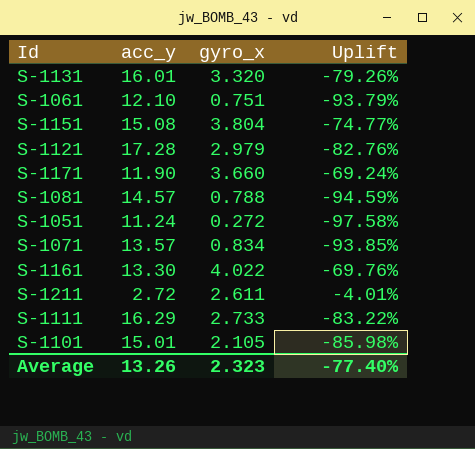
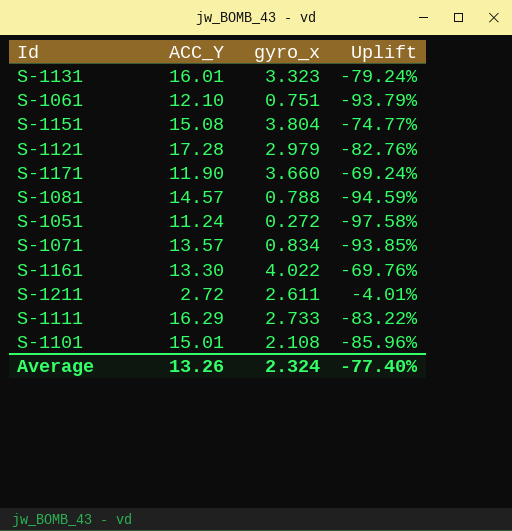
column name: acc_y -> ACC_Y
S-1131 | gyro_x: 3.320 -> 3.323
S-1131 | Uplift: -79.26% -> -79.24%
S-1101 | gyro_x: 2.105 -> 2.108
S-1101 | Uplift: -85.98% -> -85.96%
Average | gyro_x: 2.323 -> 2.324

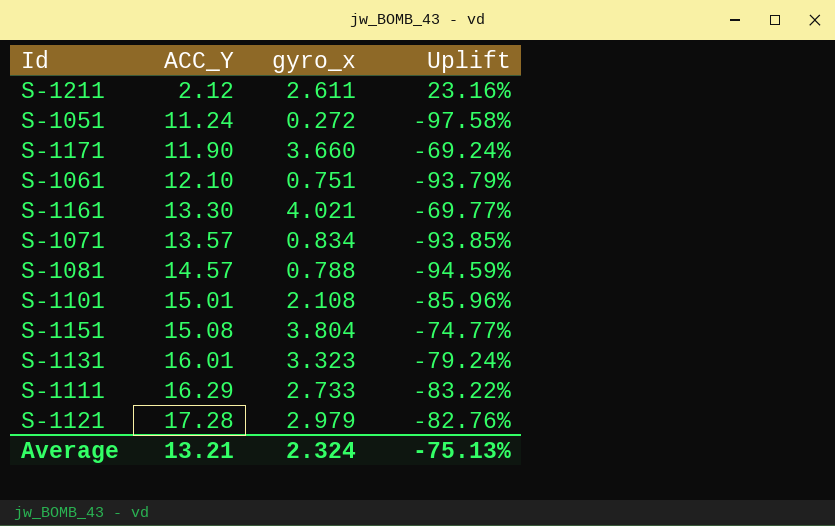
row order: none -> ACC_Y ascending
S-1211 | ACC_Y: 2.72 -> 2.12
S-1211 | Uplift: -4.01% -> 23.16%
S-1161 | gyro_x: 4.022 -> 4.021
S-1161 | Uplift: -69.76% -> -69.77%
Average | ACC_Y: 13.26 -> 13.21
Average | Uplift: -77.40% -> -75.13%

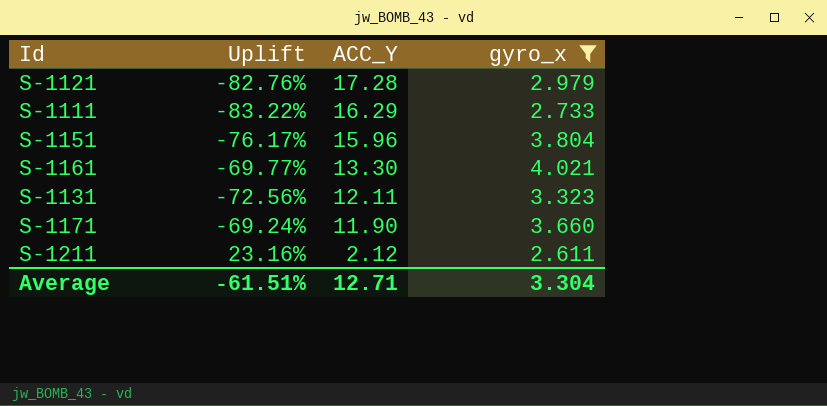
filter: none -> gyro_x >= 2.611
row order: ACC_Y ascending -> ACC_Y descending
column Uplift | position: 4 -> 2
S-1151 | Uplift: -74.77% -> -76.17%
S-1151 | ACC_Y: 15.08 -> 15.96
S-1131 | Uplift: -79.24% -> -72.56%
S-1131 | ACC_Y: 16.01 -> 12.11
Average | Uplift: -75.13% -> -61.51%
Average | ACC_Y: 13.21 -> 12.71
Average | gyro_x: 2.324 -> 3.304

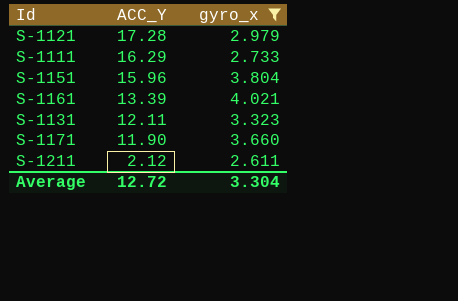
column Uplift | formula: ([gyro_x] - [ACC_Y]) / [ACC_Y] -> none
S-1161 | ACC_Y: 13.30 -> 13.39
Average | ACC_Y: 12.71 -> 12.72

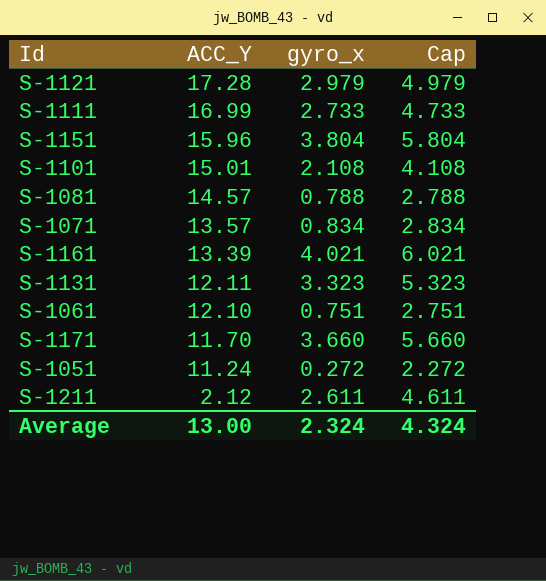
filter: gyro_x >= 2.611 -> none
column Cap | formula: none -> [gyro_x] + 2
S-1111 | ACC_Y: 16.29 -> 16.99
S-1171 | ACC_Y: 11.90 -> 11.70
Average | ACC_Y: 12.72 -> 13.00
Average | gyro_x: 3.304 -> 2.324

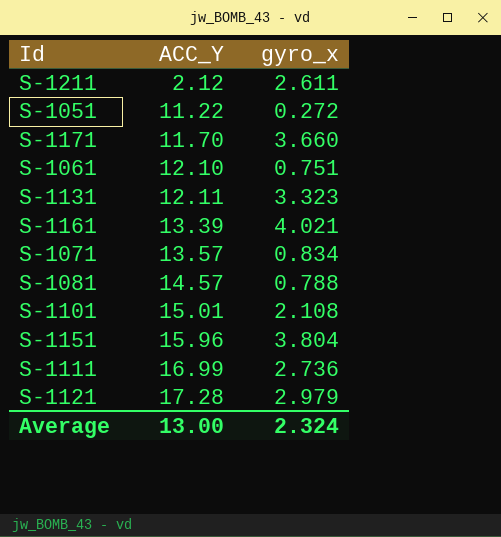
row order: ACC_Y descending -> ACC_Y ascending
column Cap | formula: [gyro_x] + 2 -> none
S-1051 | ACC_Y: 11.24 -> 11.22
S-1111 | gyro_x: 2.733 -> 2.736

